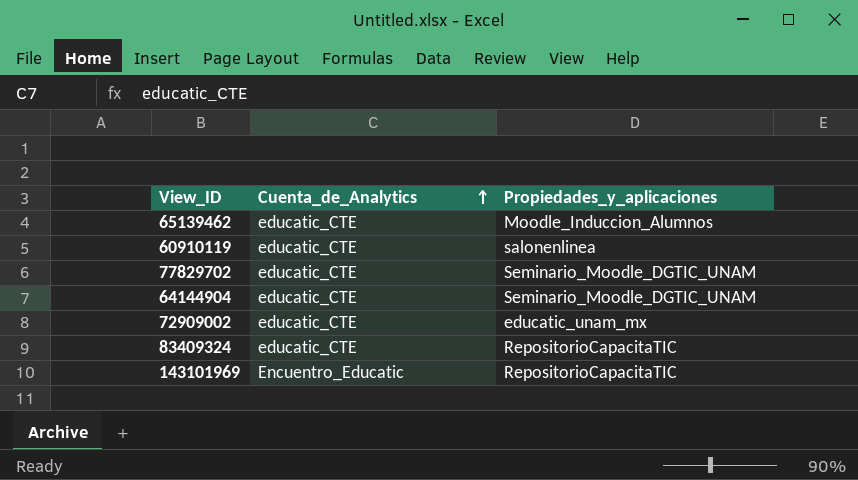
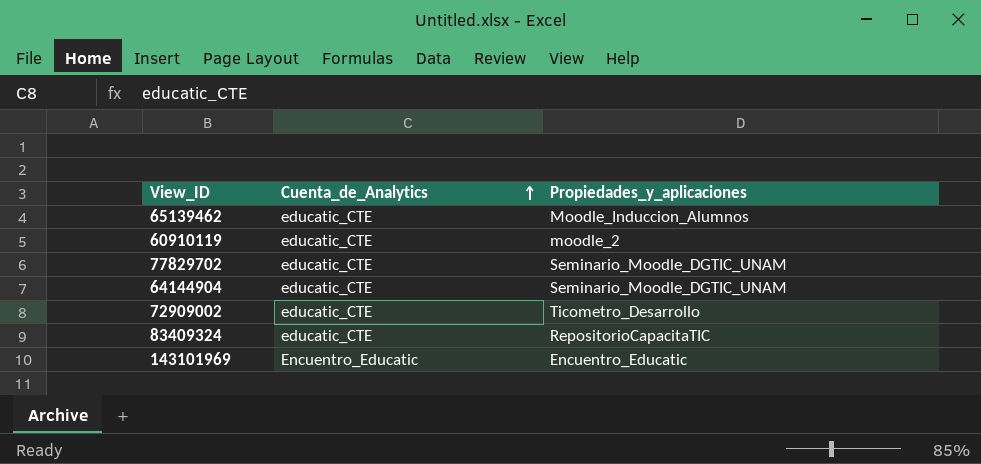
60910119 | Propiedades_y_aplicaciones: salonenlinea -> moodle_2
72909002 | Propiedades_y_aplicaciones: educatic_unam_mx -> Ticometro_Desarrollo
143101969 | Propiedades_y_aplicaciones: RepositorioCapacitaTIC -> Encuentro_Educatic

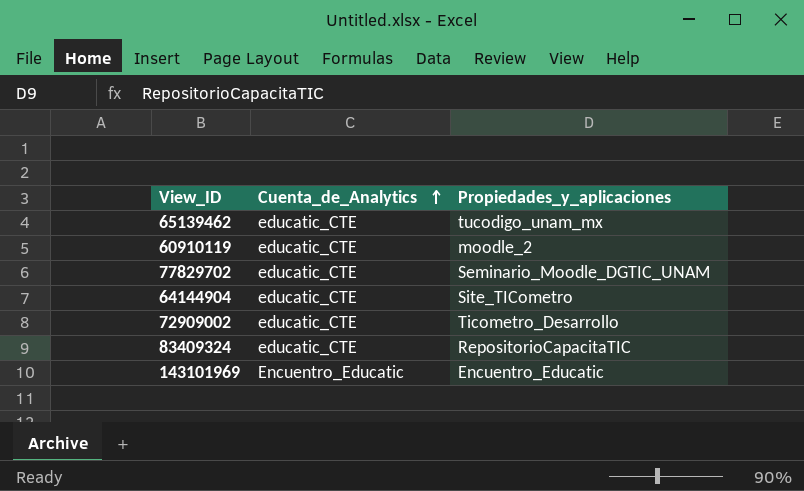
65139462 | Propiedades_y_aplicaciones: Moodle_Induccion_Alumnos -> tucodigo_unam_mx
64144904 | Propiedades_y_aplicaciones: Seminario_Moodle_DGTIC_UNAM -> Site_TICometro

